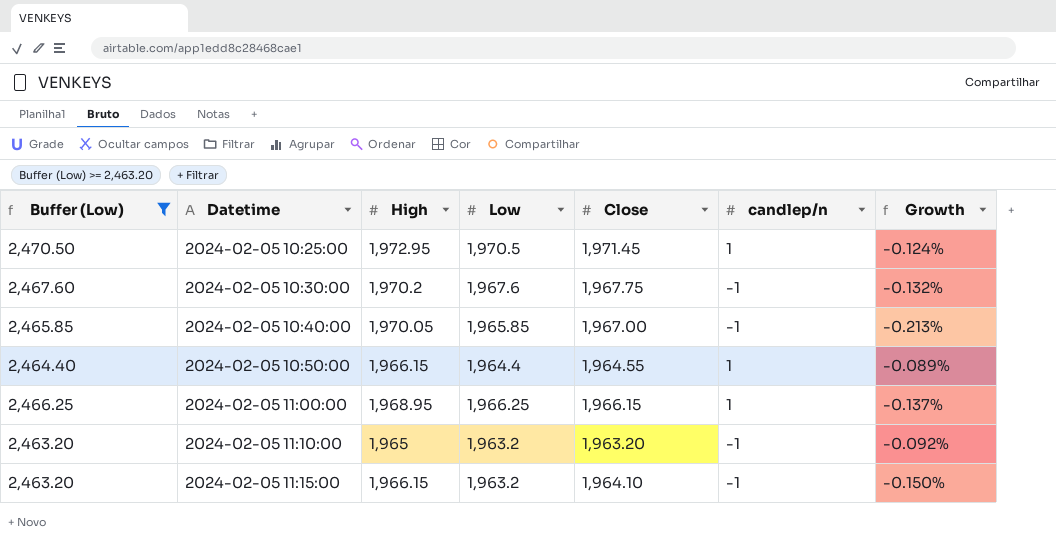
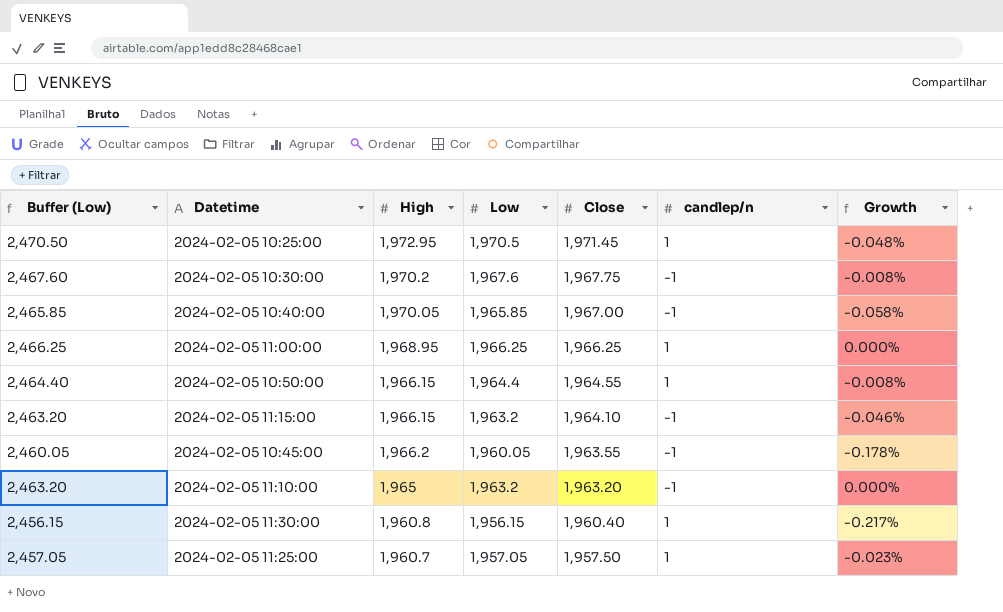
filter: Buffer (Low) >= 2,463.20 -> none
row order: Datetime ascending -> Close descending
column Growth | formula: ([Low] - [High]) / [High] -> ([Low] - [Close]) / [Close]
2024-02-05 11:00:00 | Close: 1,966.15 -> 1,966.25

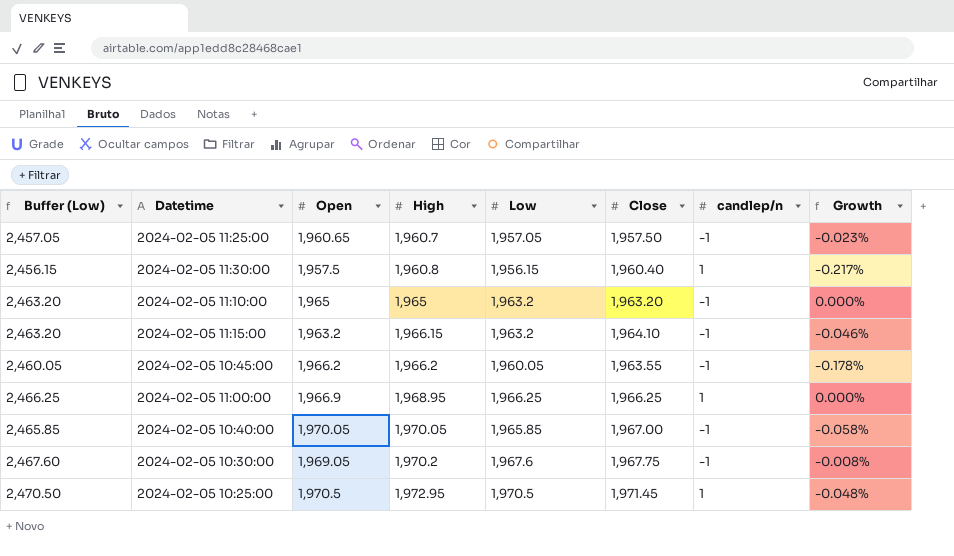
row order: Close descending -> High ascending
column Open | position: none -> 3
row 2024-02-05 10:50:00: 2,464.40 | 1,966.15 | 1,964.4 | 1,964.55 | 1 | -0.008% -> none
2024-02-05 11:25:00 | candlep/n: 1 -> -1

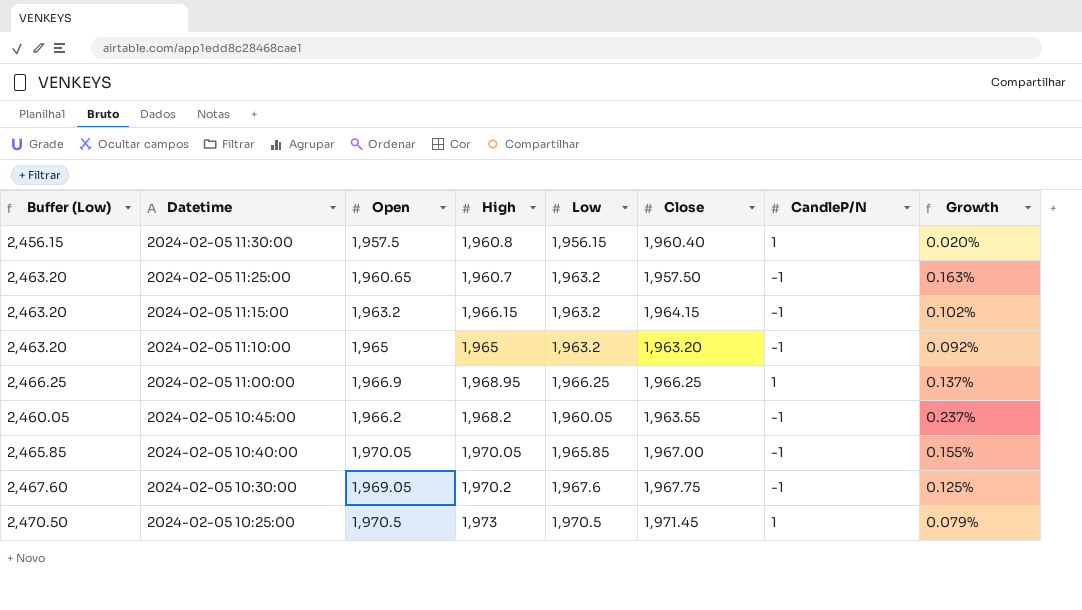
row order: High ascending -> Datetime descending
column name: candlep/n -> CandleP/N
column Growth | formula: ([Low] - [Close]) / [Close] -> ([High] - [Close]) / [Close]
2024-02-05 11:25:00 | Buffer (Low): 2,457.05 -> 2,463.20
2024-02-05 11:25:00 | Low: 1,957.05 -> 1,963.2
2024-02-05 11:15:00 | Close: 1,964.10 -> 1,964.15
2024-02-05 10:45:00 | High: 1,966.2 -> 1,968.2
2024-02-05 10:25:00 | High: 1,972.95 -> 1,973

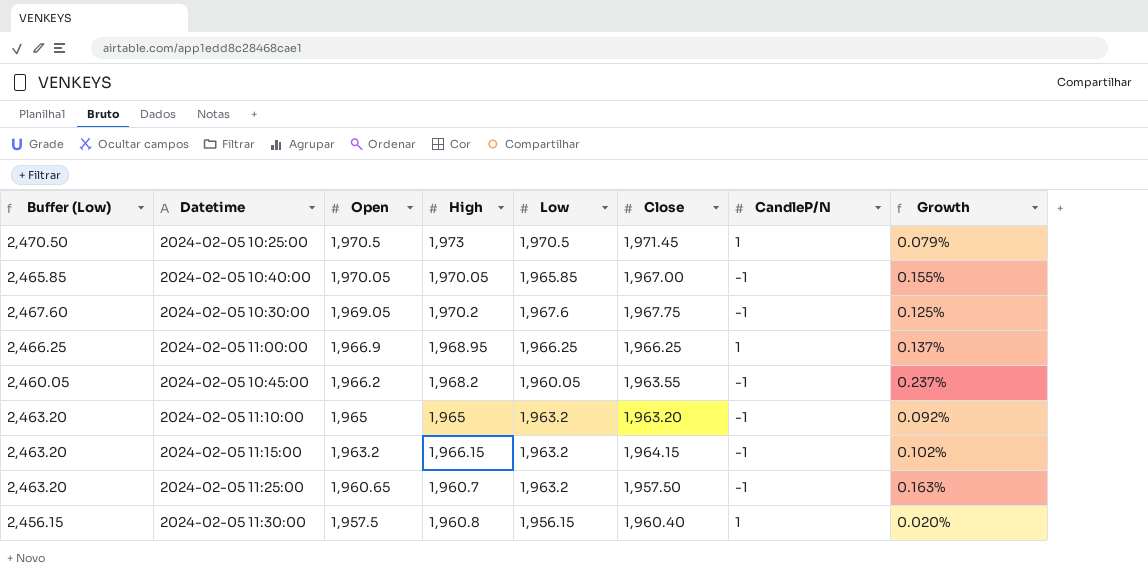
row order: Datetime descending -> Open descending

